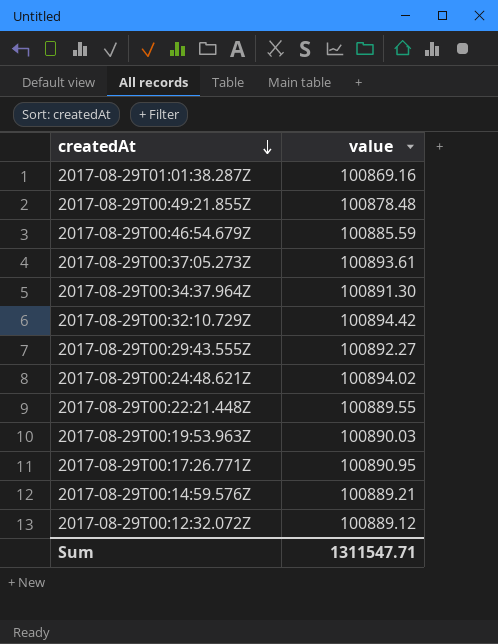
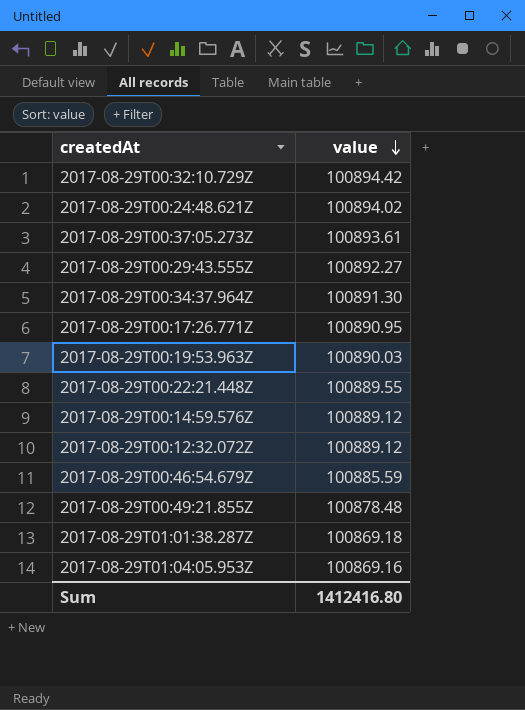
row order: createdAt descending -> value descending
2017-08-29T00:14:59.576Z | value: 100889.21 -> 100889.12
2017-08-29T01:01:38.287Z | value: 100869.16 -> 100869.18
row 2017-08-29T01:04:05.953Z: none -> 100869.16
Sum | value: 1311547.71 -> 1412416.80

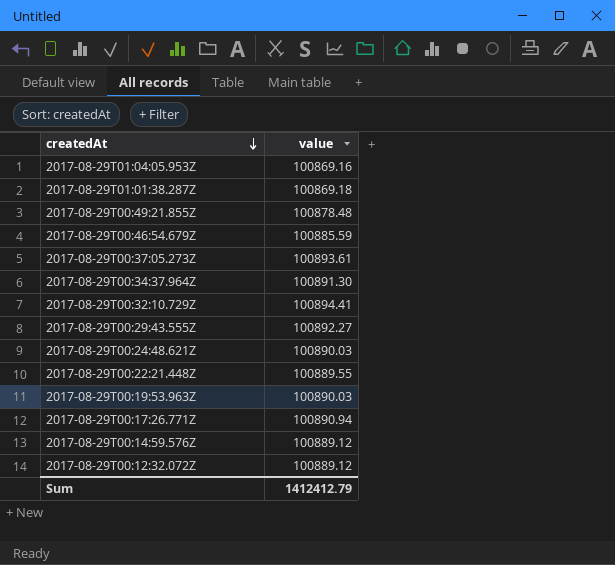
row order: value descending -> createdAt descending
2017-08-29T00:32:10.729Z | value: 100894.42 -> 100894.41
2017-08-29T00:24:48.621Z | value: 100894.02 -> 100890.03
2017-08-29T00:17:26.771Z | value: 100890.95 -> 100890.94
Sum | value: 1412416.80 -> 1412412.79

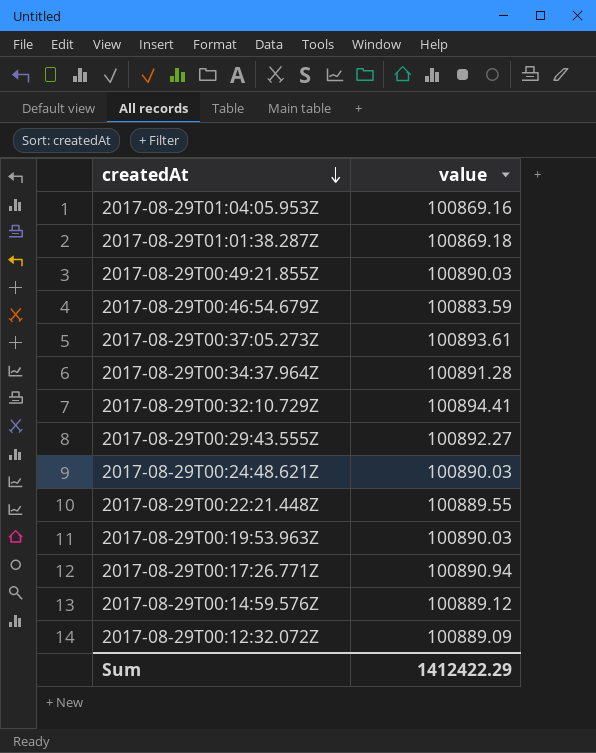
2017-08-29T00:49:21.855Z | value: 100878.48 -> 100890.03
2017-08-29T00:46:54.679Z | value: 100885.59 -> 100883.59
2017-08-29T00:34:37.964Z | value: 100891.30 -> 100891.28
2017-08-29T00:12:32.072Z | value: 100889.12 -> 100889.09
Sum | value: 1412412.79 -> 1412422.29

